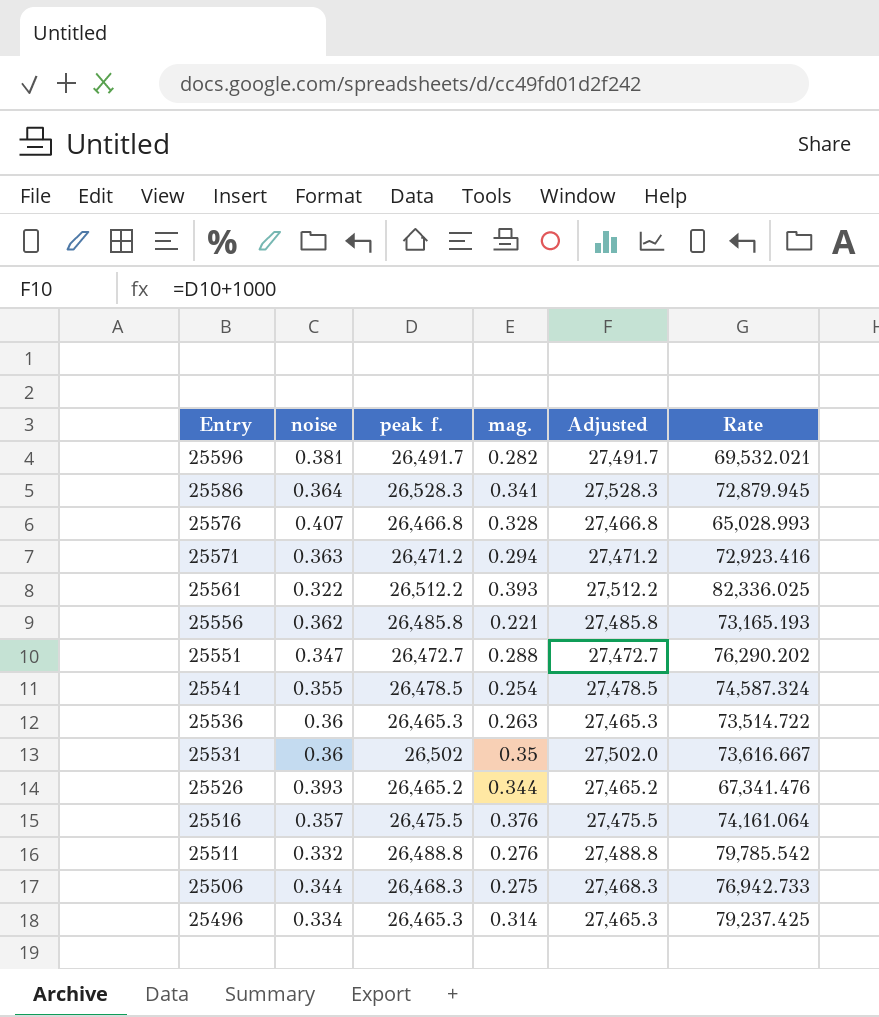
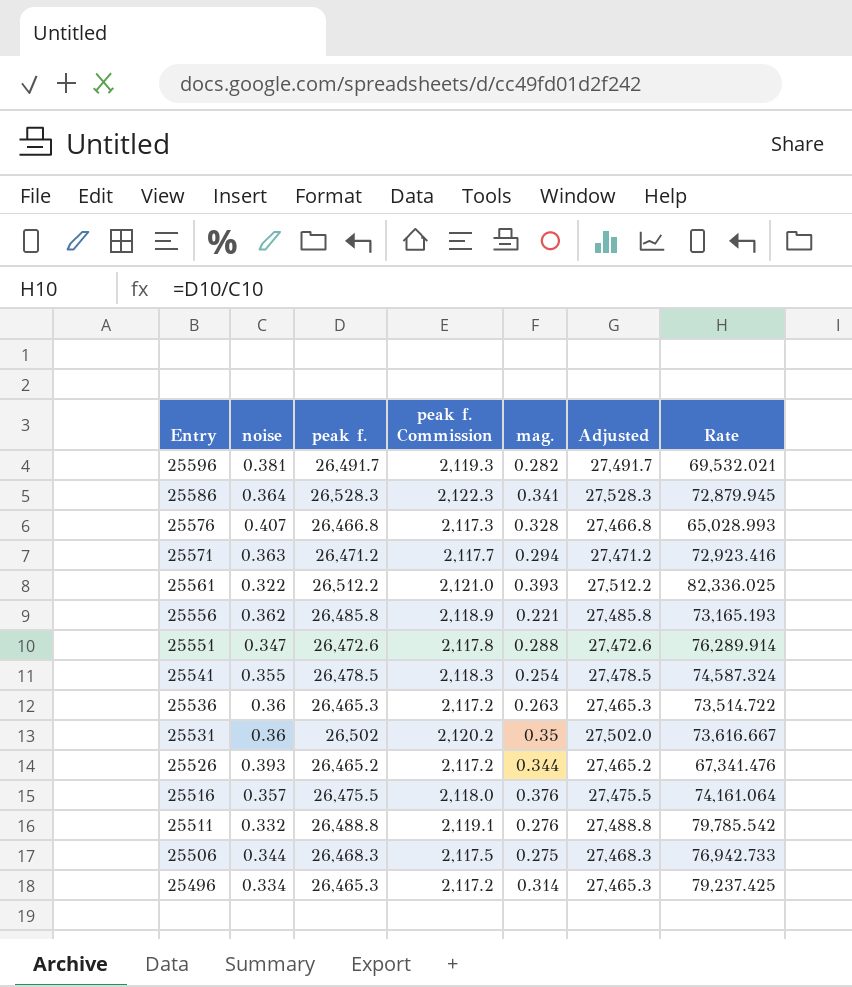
column peak f. Commission | formula: none -> [peak f.] * 0.08
25551 | peak f.: 26,472.7 -> 26,472.6
25551 | Adjusted: 27,472.7 -> 27,472.6
25551 | Rate: 76,290.202 -> 76,289.914

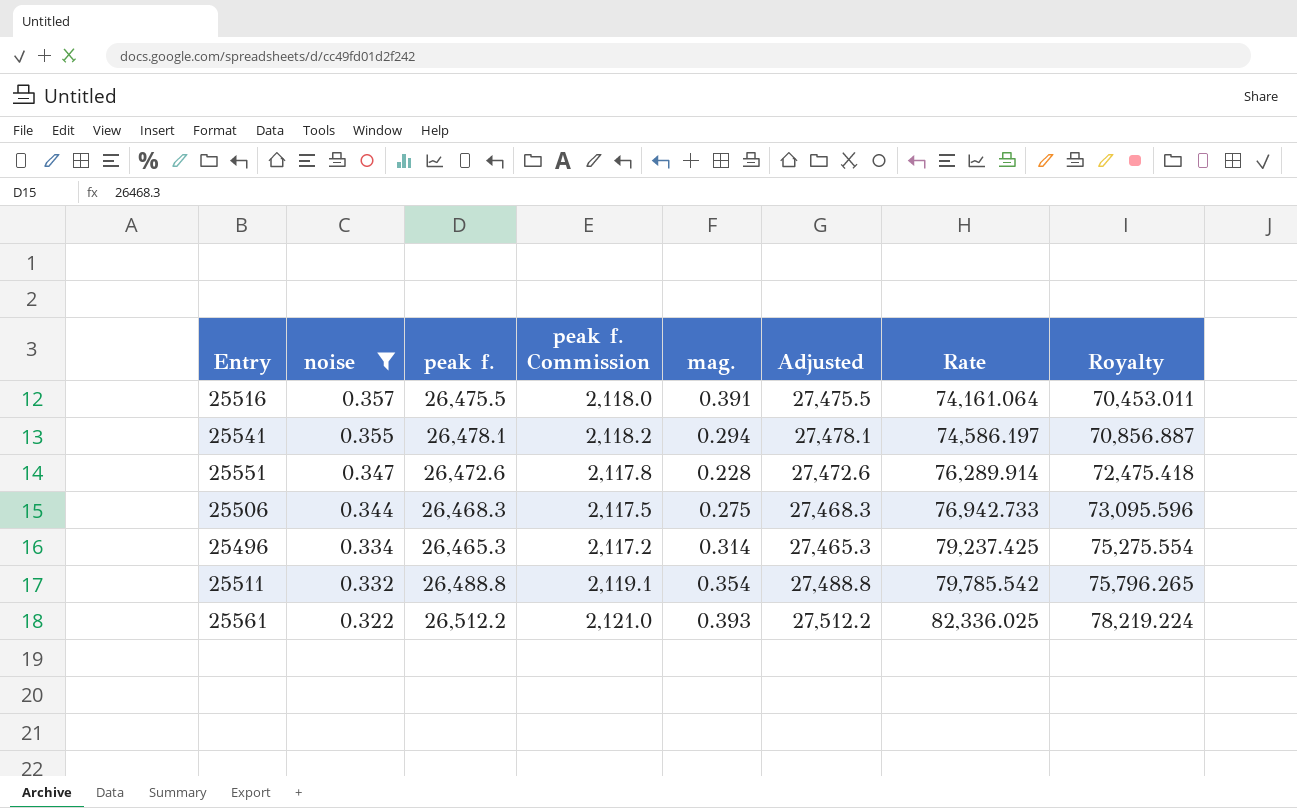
filter: none -> noise <= 0.357
row order: Entry descending -> noise descending
column Royalty | formula: none -> [Rate] * 0.95
25516 | mag.: 0.376 -> 0.391
25541 | peak f.: 26,478.5 -> 26,478.1
25541 | peak f. Commission: 2,118.3 -> 2,118.2
25541 | mag.: 0.254 -> 0.294
25541 | Adjusted: 27,478.5 -> 27,478.1
25541 | Rate: 74,587.324 -> 74,586.197
25551 | mag.: 0.288 -> 0.228
25511 | mag.: 0.276 -> 0.354

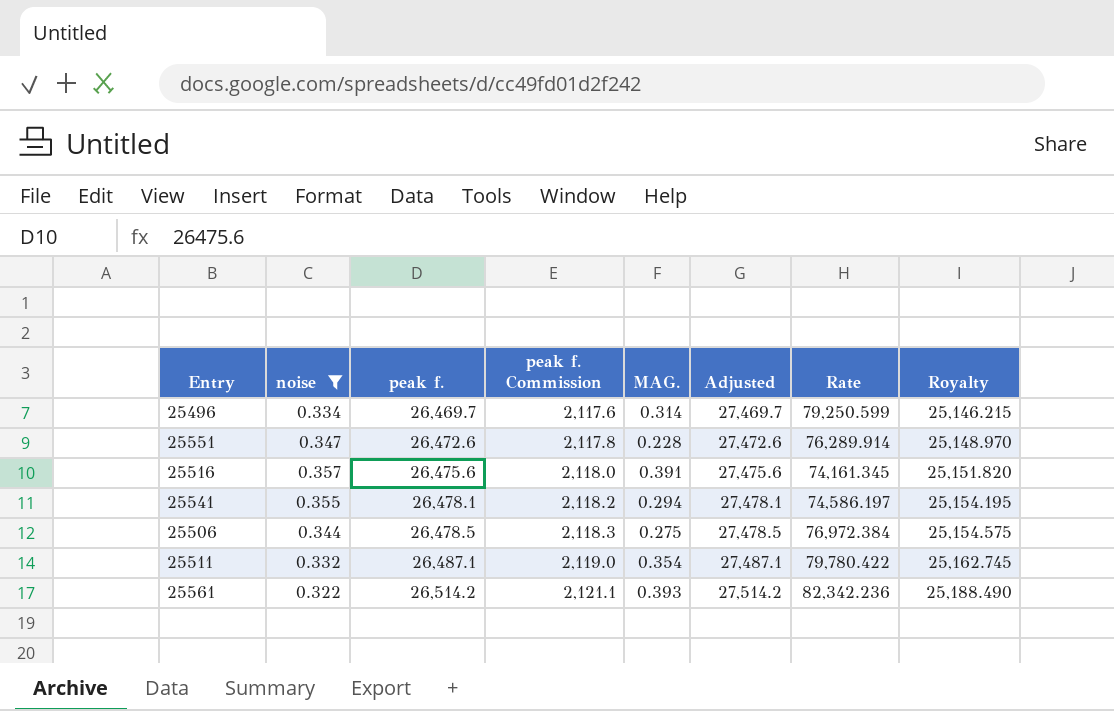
row order: noise descending -> peak f. ascending
column name: mag. -> MAG.
column Royalty | formula: [Rate] * 0.95 -> [peak f.] * 0.95
25496 | peak f.: 26,465.3 -> 26,469.7
25496 | peak f. Commission: 2,117.2 -> 2,117.6
25496 | Adjusted: 27,465.3 -> 27,469.7
25496 | Rate: 79,237.425 -> 79,250.599
25516 | peak f.: 26,475.5 -> 26,475.6
25516 | Adjusted: 27,475.5 -> 27,475.6
25516 | Rate: 74,161.064 -> 74,161.345
25506 | peak f.: 26,468.3 -> 26,478.5
25506 | peak f. Commission: 2,117.5 -> 2,118.3
25506 | Adjusted: 27,468.3 -> 27,478.5
25506 | Rate: 76,942.733 -> 76,972.384
25511 | peak f.: 26,488.8 -> 26,487.1
25511 | peak f. Commission: 2,119.1 -> 2,119.0
25511 | Adjusted: 27,488.8 -> 27,487.1
25511 | Rate: 79,785.542 -> 79,780.422
25561 | peak f.: 26,512.2 -> 26,514.2
25561 | peak f. Commission: 2,121.0 -> 2,121.1
25561 | Adjusted: 27,512.2 -> 27,514.2
25561 | Rate: 82,336.025 -> 82,342.236

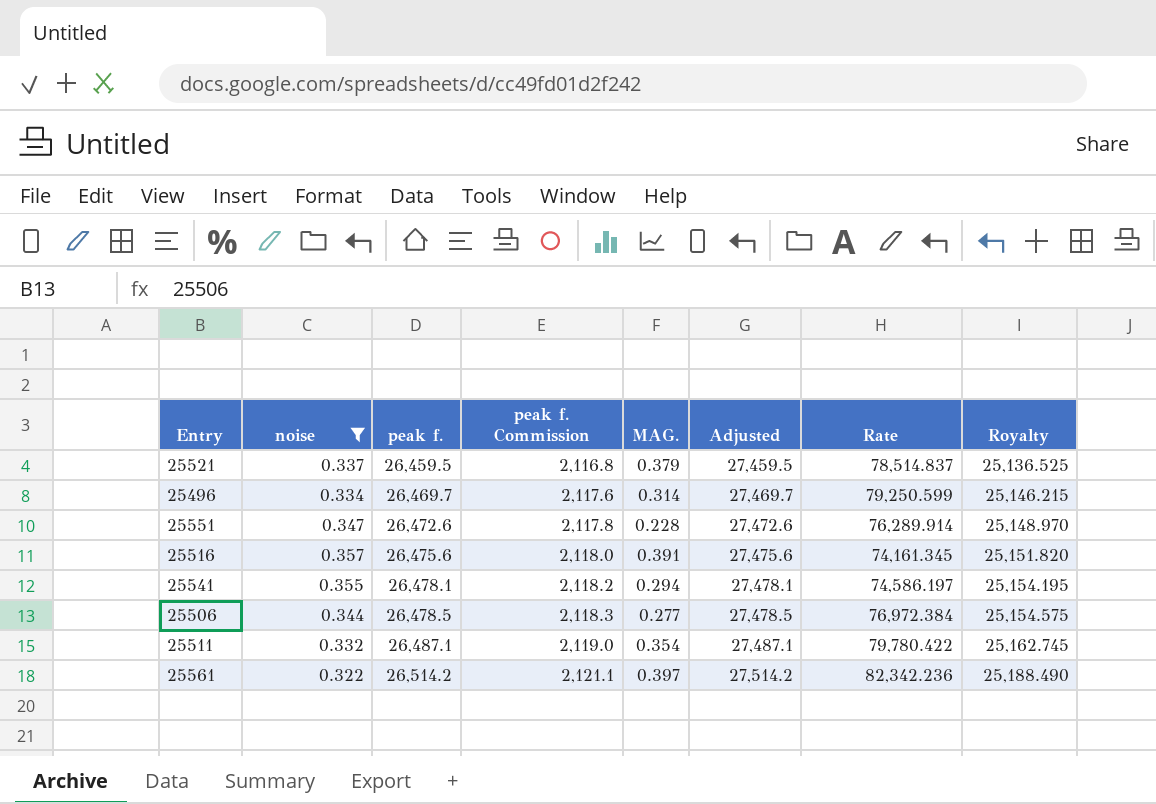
row 25521: none -> 0.337 | 26,459.5 | 2,116.8 | 0.379 | 27,459.5 | 78,514.837 | 25,136.525
25506 | MAG.: 0.275 -> 0.277
25561 | MAG.: 0.393 -> 0.397

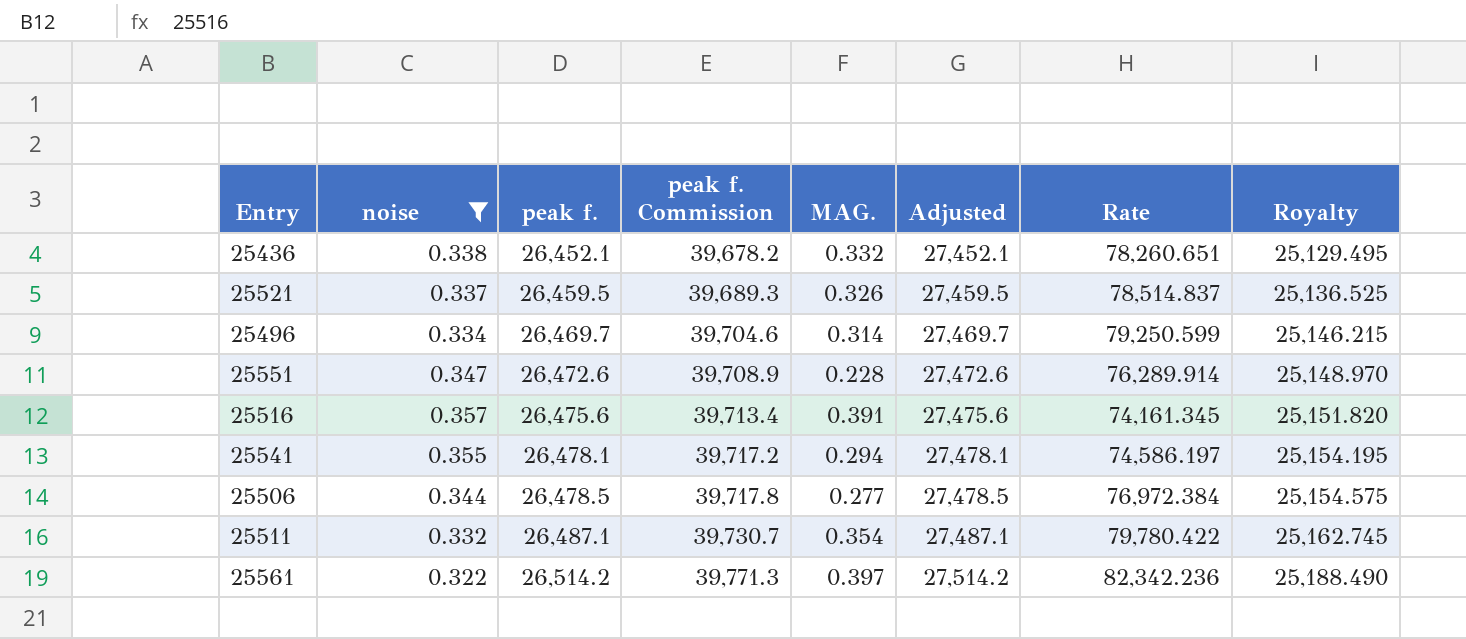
column peak f. Commission | formula: [peak f.] * 0.08 -> [peak f.] * 1.5
row 25436: none -> 0.338 | 26,452.1 | 39,678.2 | 0.332 | 27,452.1 | 78,260.651 | 25,129.495
25521 | MAG.: 0.379 -> 0.326

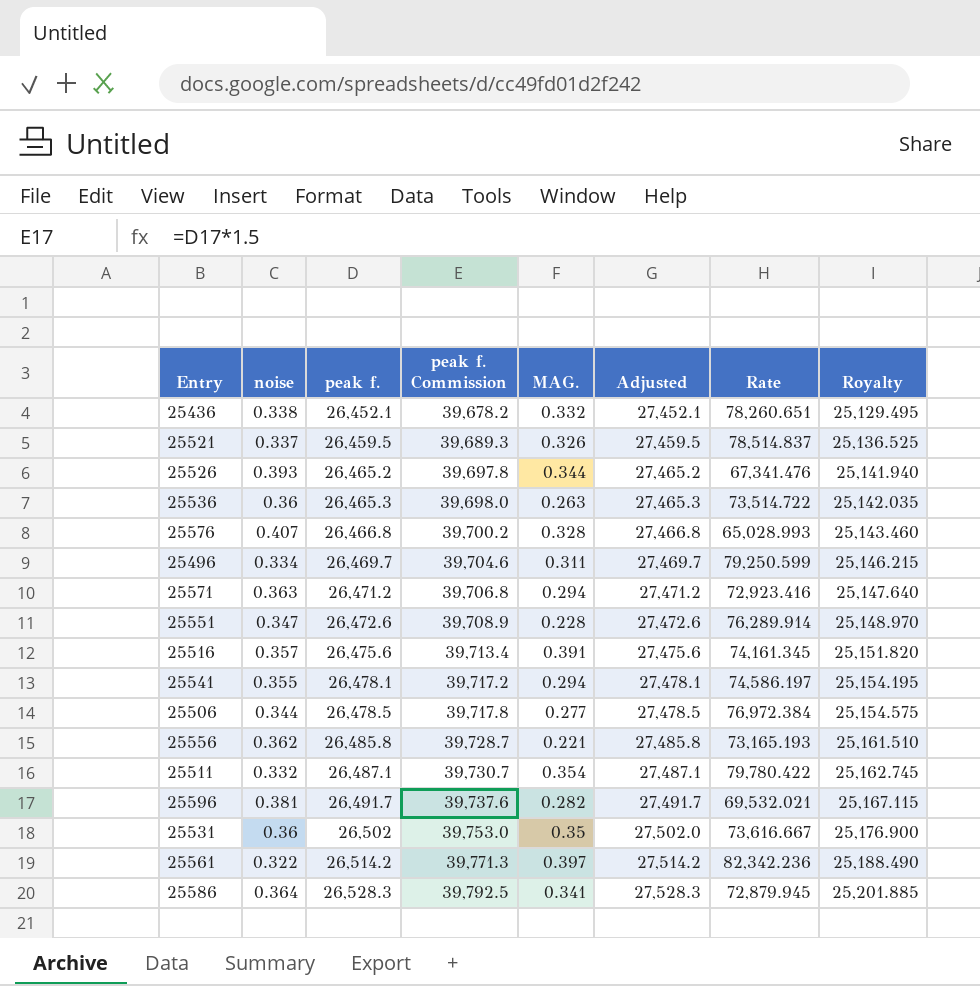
filter: noise <= 0.357 -> none
25496 | MAG.: 0.314 -> 0.311

